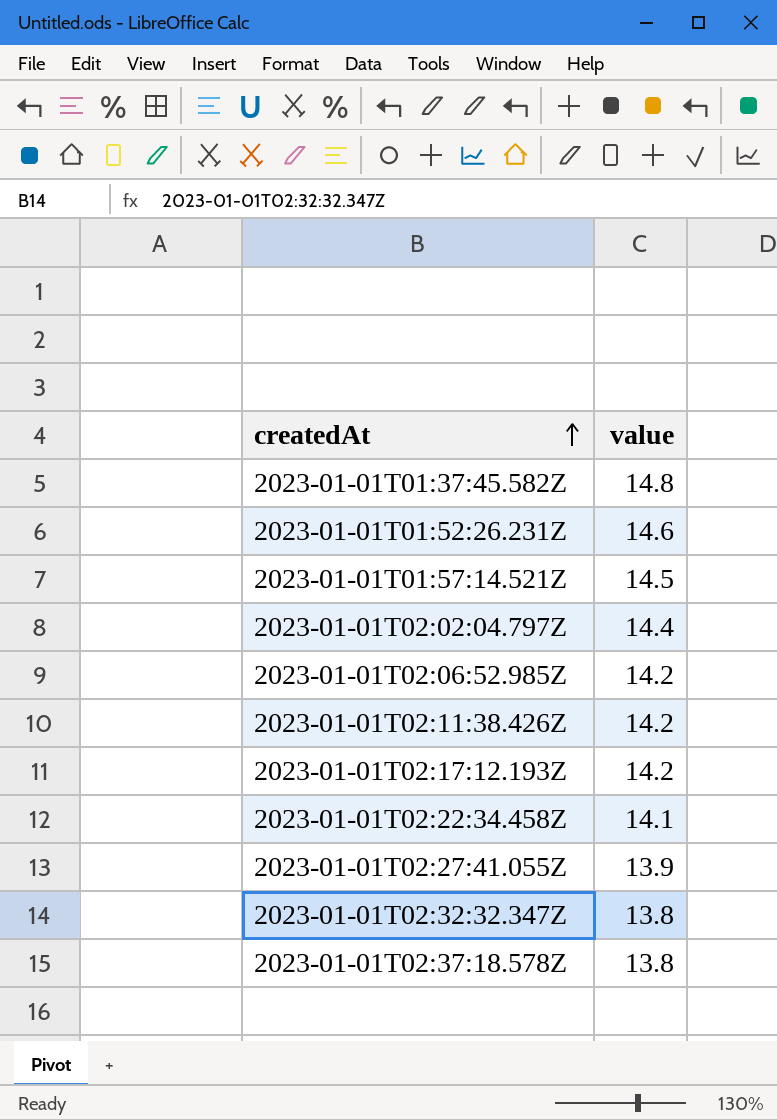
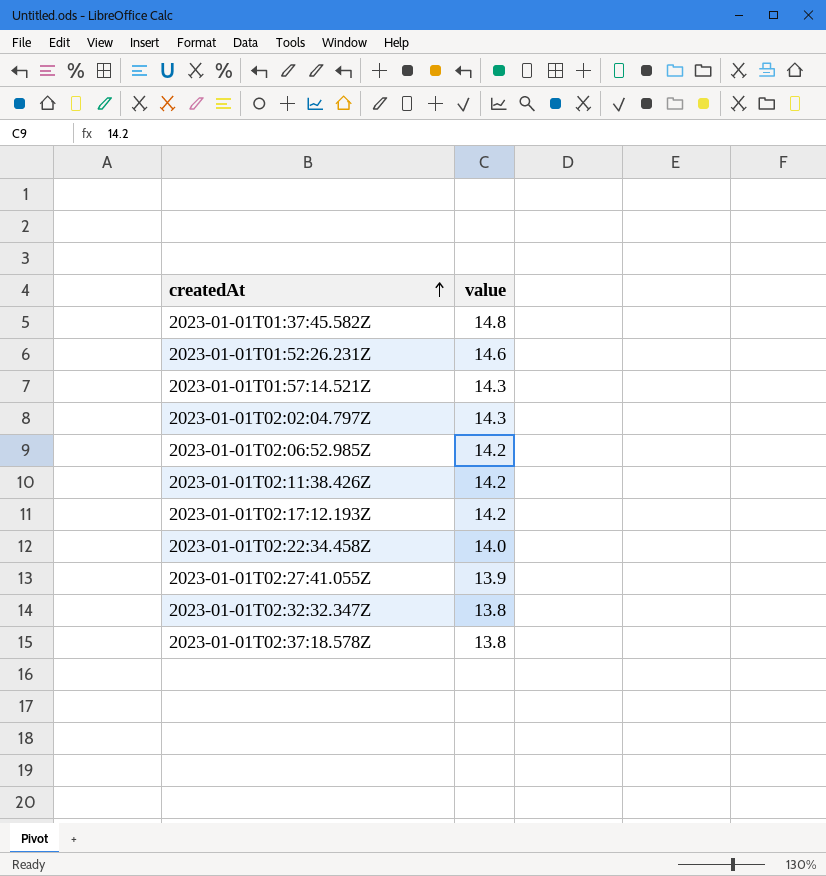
2023-01-01T01:57:14.521Z | value: 14.5 -> 14.3
2023-01-01T02:02:04.797Z | value: 14.4 -> 14.3
2023-01-01T02:22:34.458Z | value: 14.1 -> 14.0

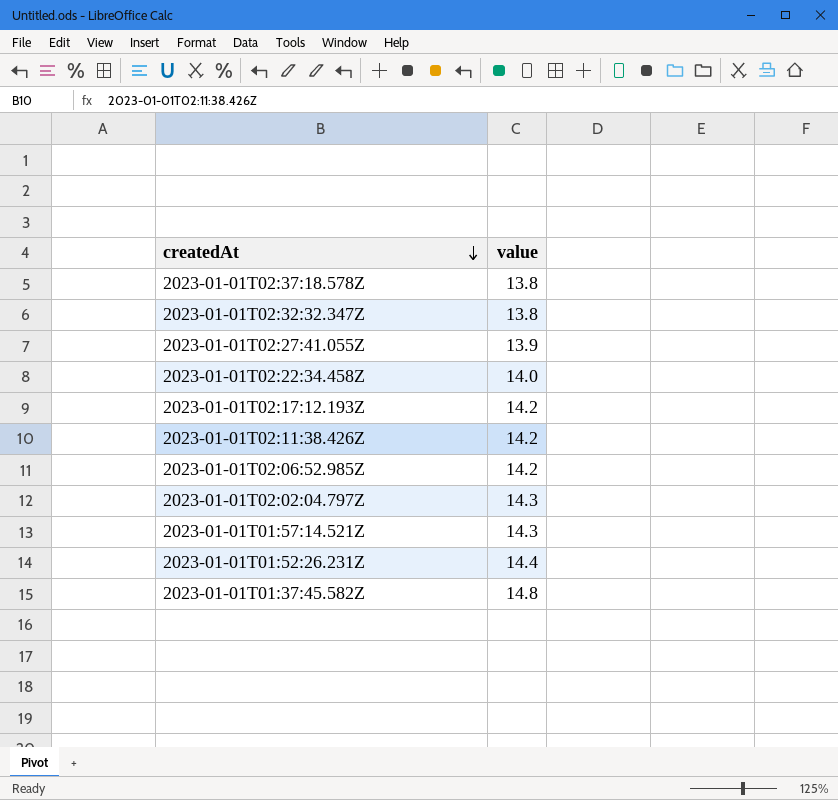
row order: createdAt ascending -> createdAt descending
2023-01-01T01:52:26.231Z | value: 14.6 -> 14.4

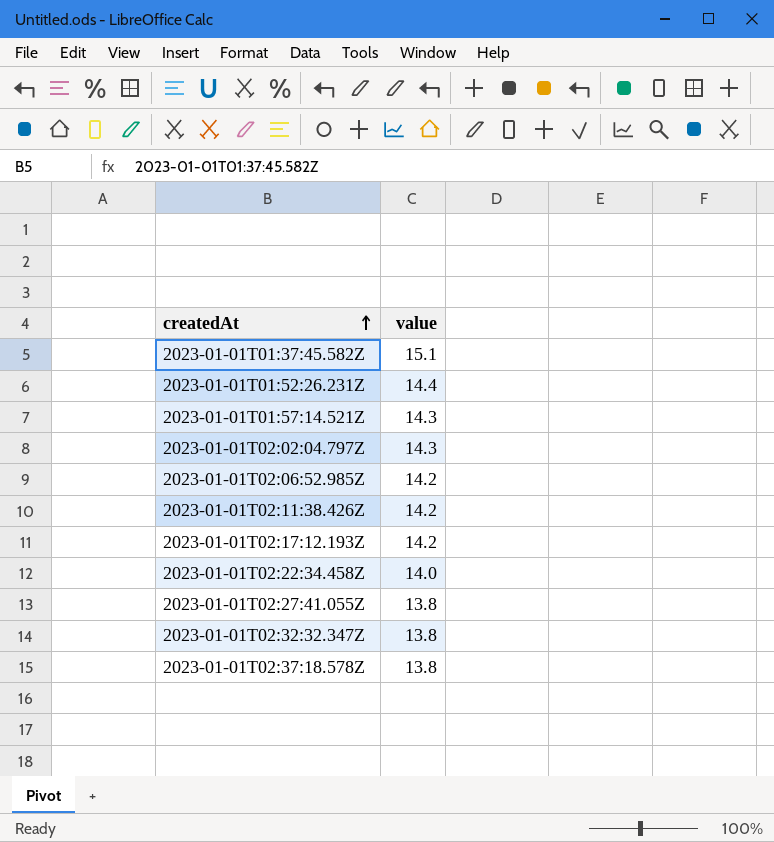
row order: createdAt descending -> createdAt ascending
2023-01-01T01:37:45.582Z | value: 14.8 -> 15.1
2023-01-01T02:27:41.055Z | value: 13.9 -> 13.8

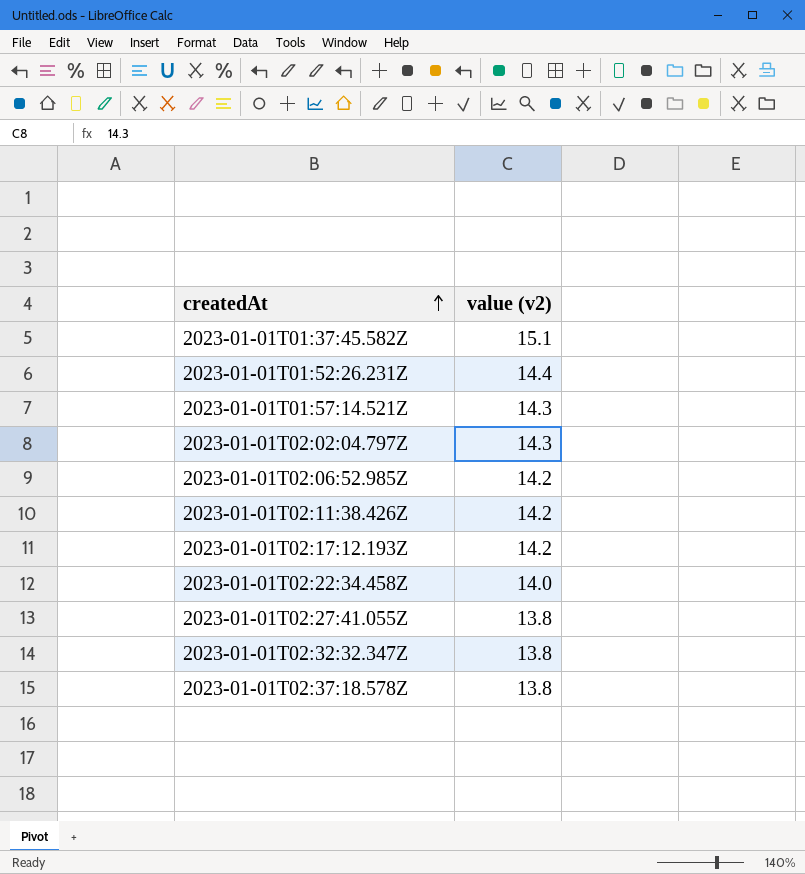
column name: value -> value (v2)

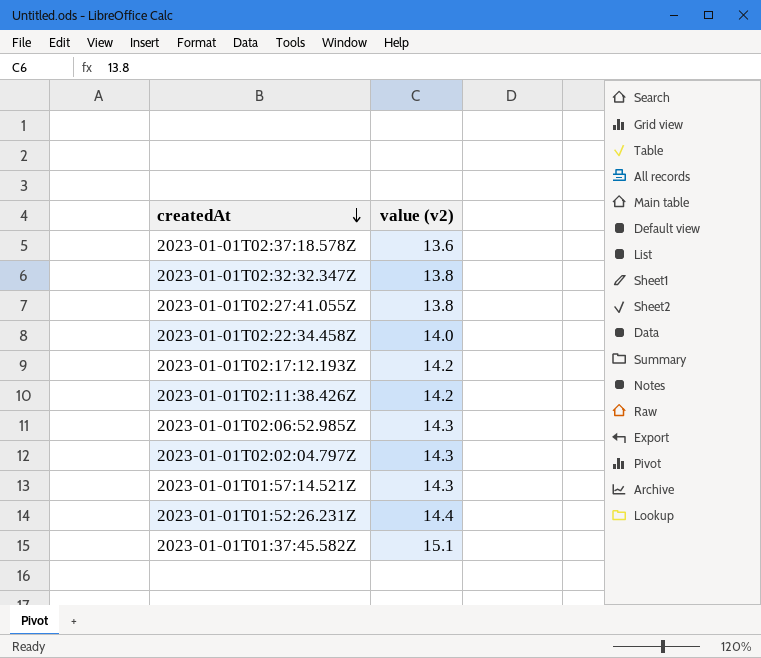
row order: createdAt ascending -> createdAt descending
2023-01-01T02:37:18.578Z | value (v2): 13.8 -> 13.6
2023-01-01T02:06:52.985Z | value (v2): 14.2 -> 14.3

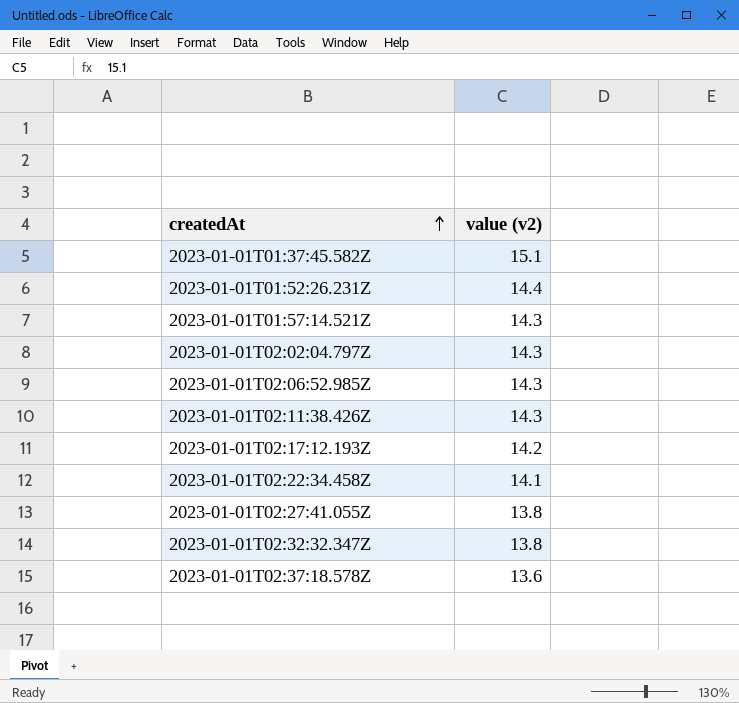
row order: createdAt descending -> createdAt ascending
2023-01-01T02:11:38.426Z | value (v2): 14.2 -> 14.3
2023-01-01T02:22:34.458Z | value (v2): 14.0 -> 14.1

